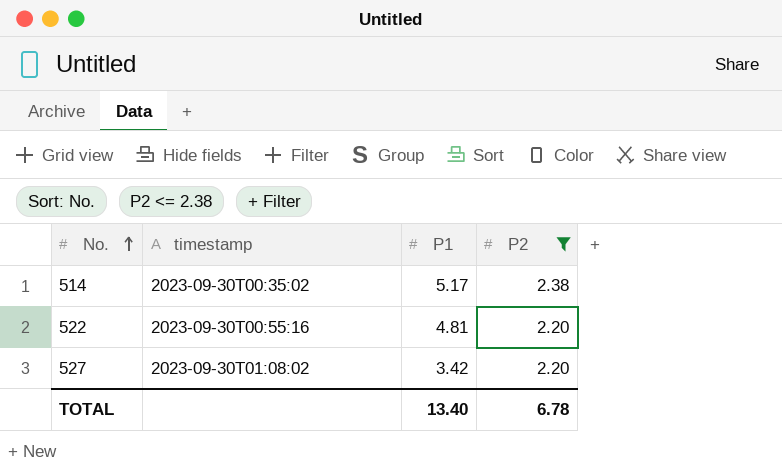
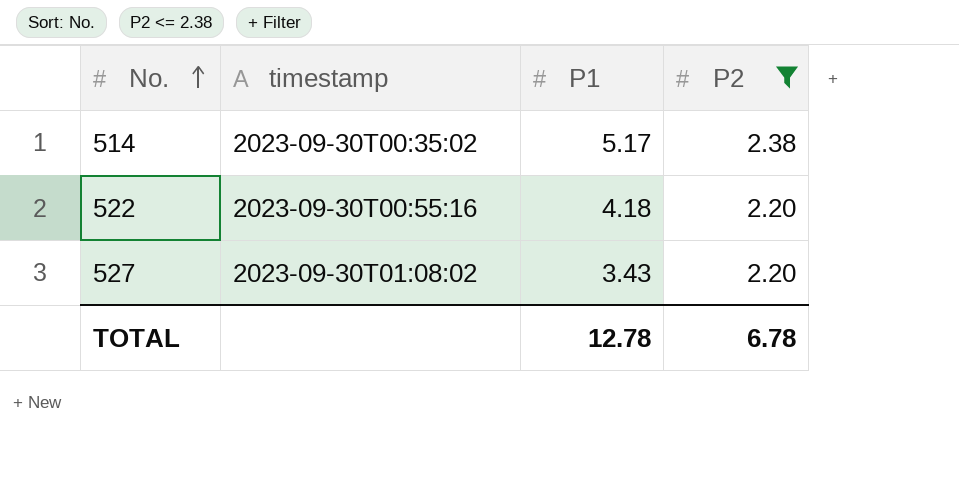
522 | P1: 4.81 -> 4.18
527 | P1: 3.42 -> 3.43
TOTAL | P1: 13.40 -> 12.78

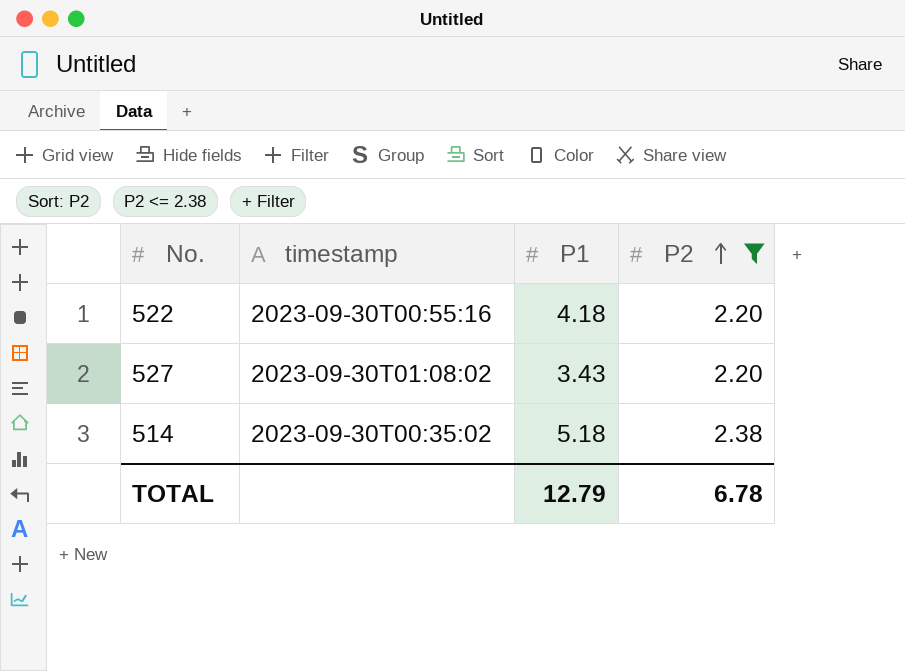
row order: No. ascending -> P2 ascending
514 | P1: 5.17 -> 5.18
TOTAL | P1: 12.78 -> 12.79

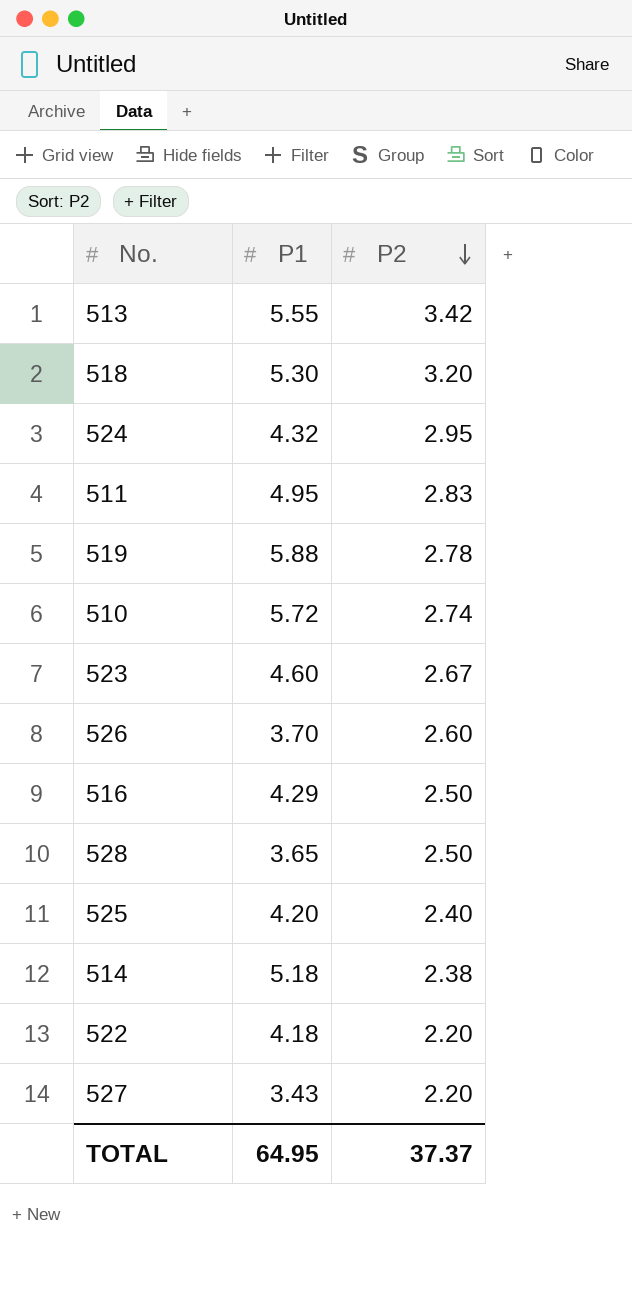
filter: P2 <= 2.38 -> none
row order: P2 ascending -> P2 descending
column timestamp | position: 2 -> none
TOTAL | P1: 12.79 -> 64.95
TOTAL | P2: 6.78 -> 37.37

